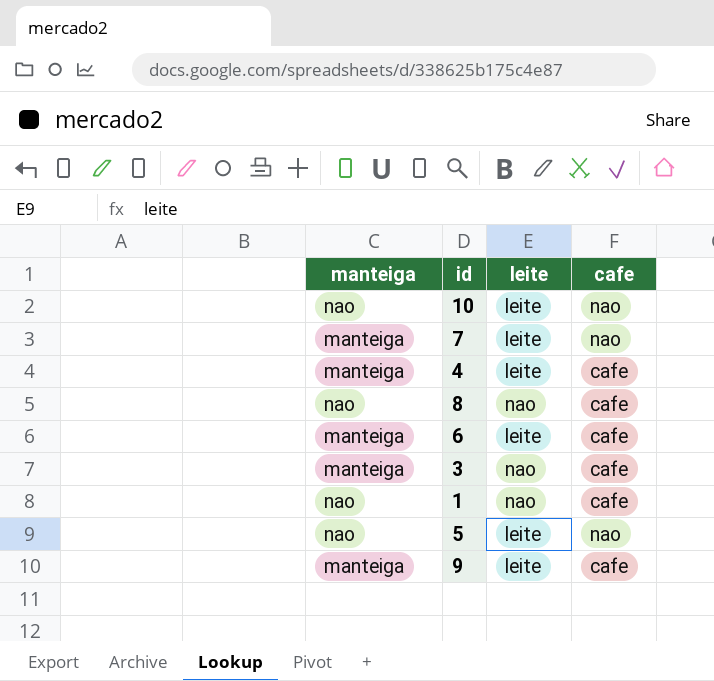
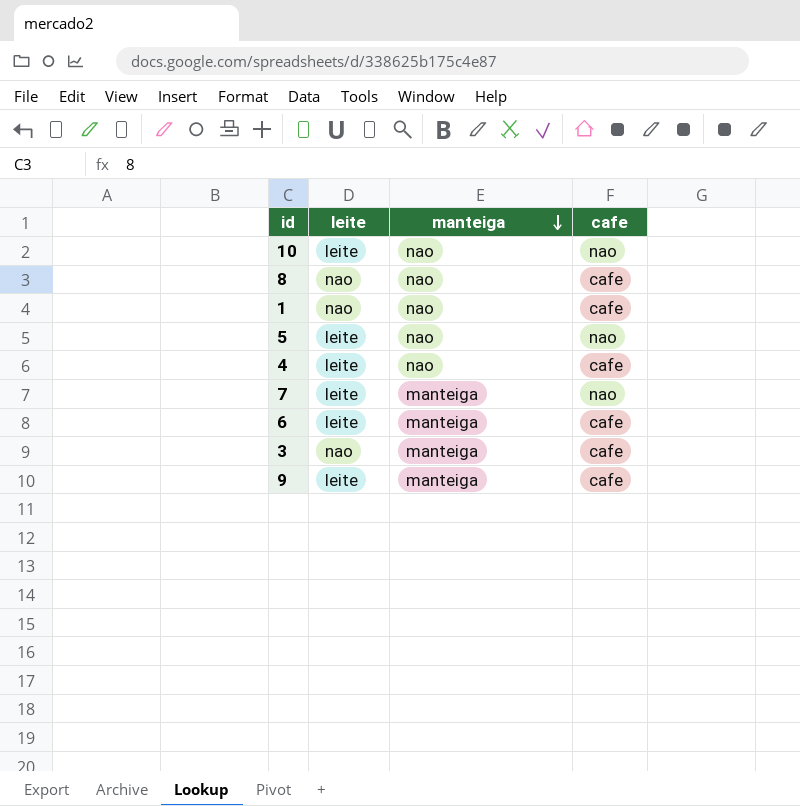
row order: none -> manteiga descending
column manteiga | position: 1 -> 3
4 | manteiga: manteiga -> nao

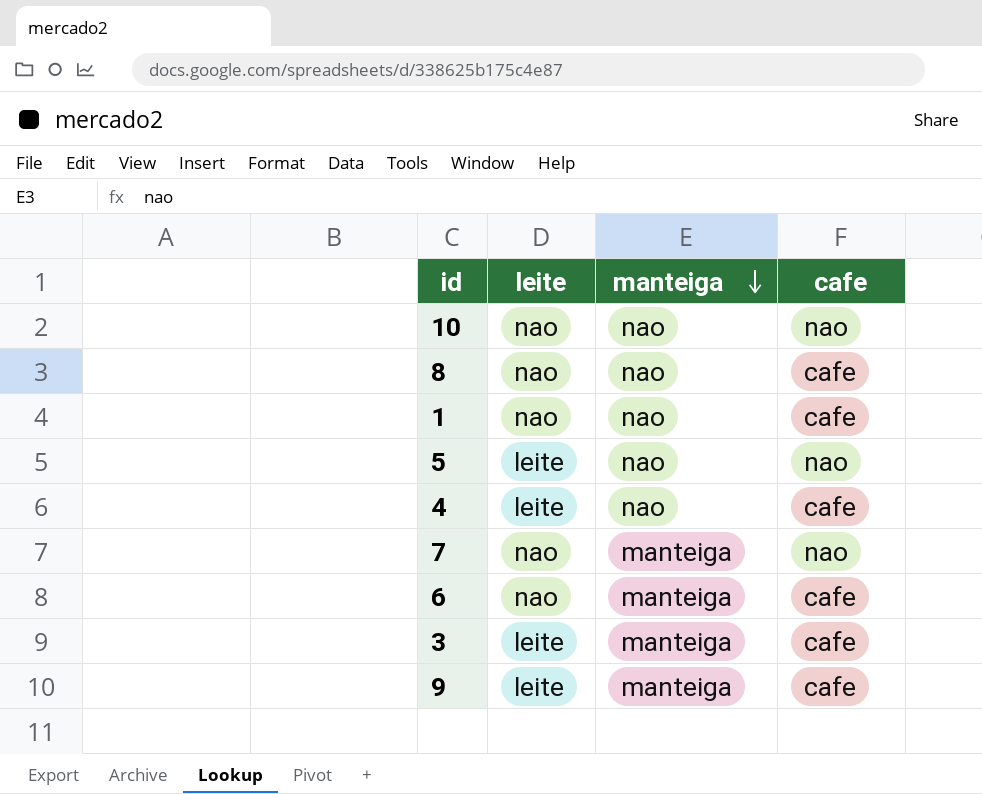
10 | leite: leite -> nao
7 | leite: leite -> nao
6 | leite: leite -> nao
3 | leite: nao -> leite

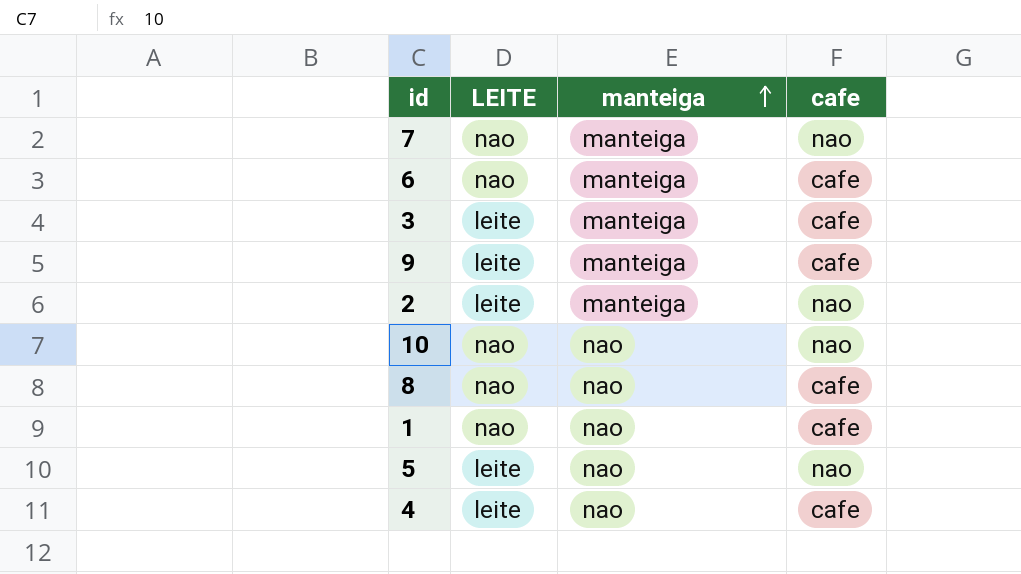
row order: manteiga descending -> manteiga ascending
column name: leite -> LEITE
row 2: none -> leite | manteiga | nao

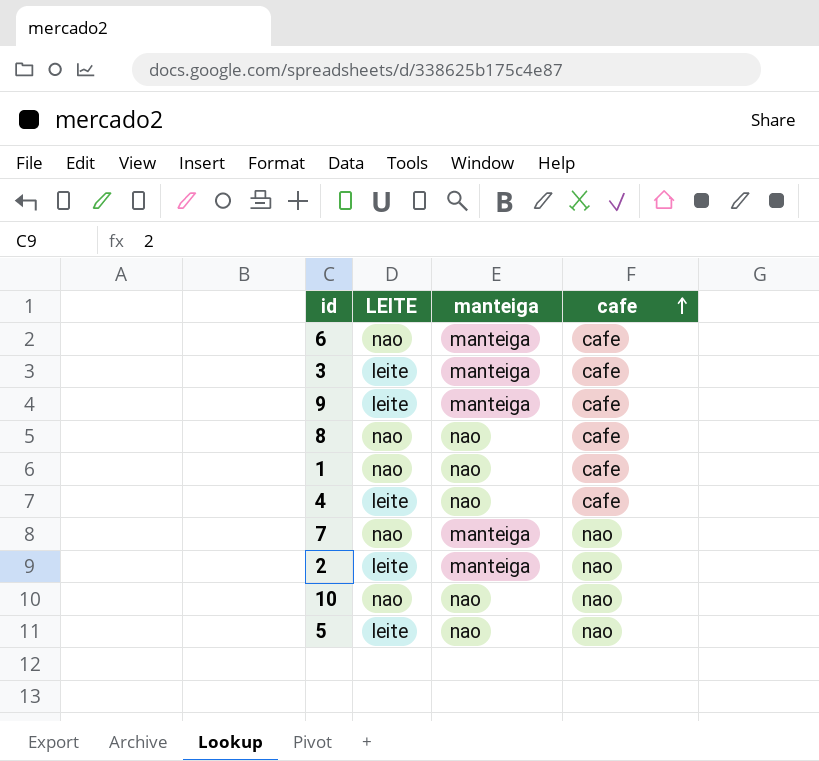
row order: manteiga ascending -> cafe ascending

